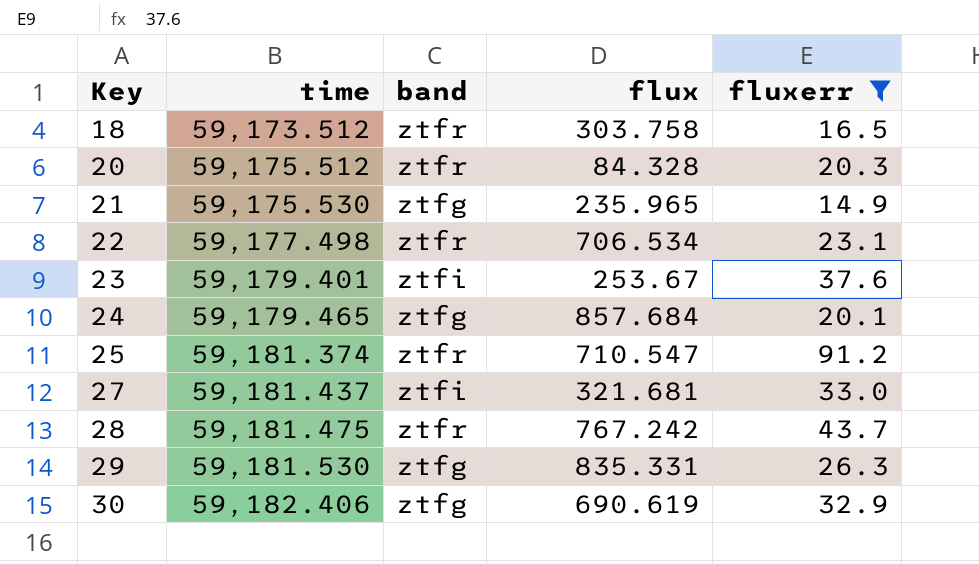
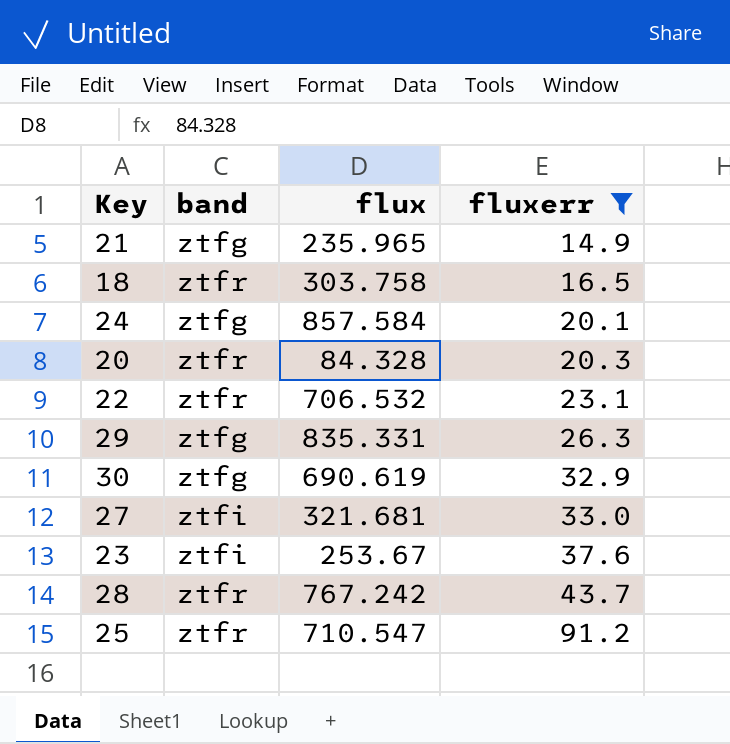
row order: Key ascending -> fluxerr ascending
column time | position: 2 -> none
24 | flux: 857.684 -> 857.584
22 | flux: 706.534 -> 706.532

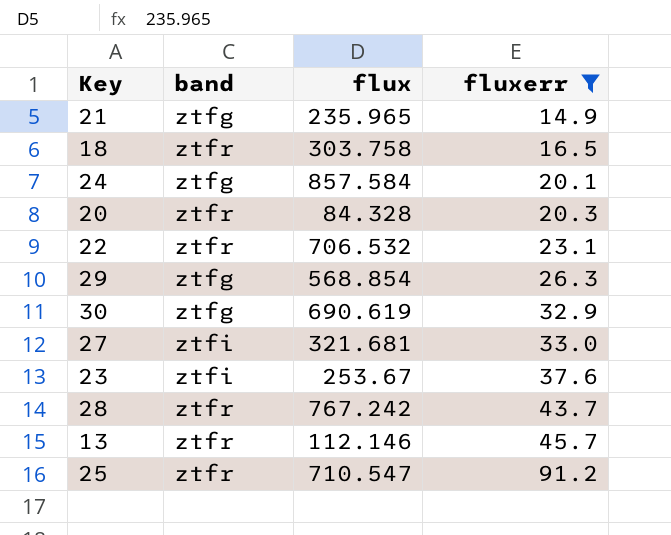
29 | flux: 835.331 -> 568.854
row 13: none -> ztfr | 112.146 | 45.7

